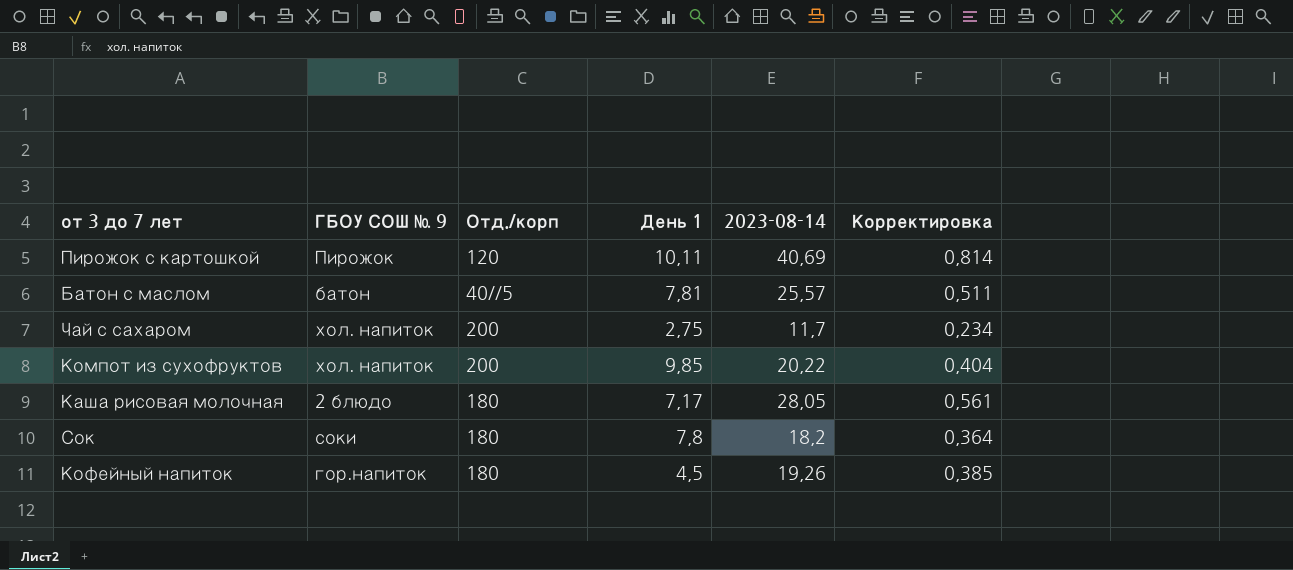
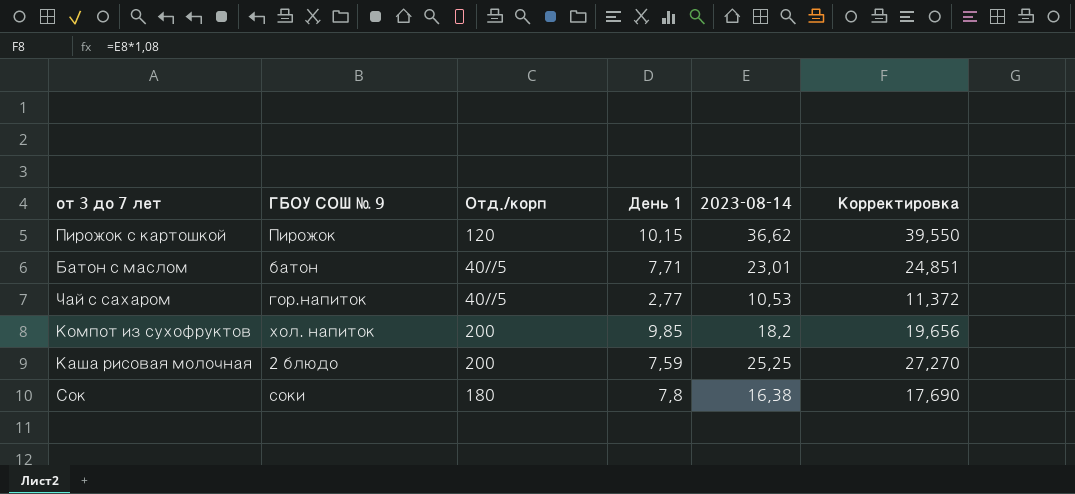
column Корректировка | formula: [2023-08-14] * 0,02 -> [2023-08-14] * 1,08
row Кофейный напиток: гор.напиток | 180 | 4,5 | 19,26 | 0,385 -> none
Пирожок с картошкой | День 1: 10,11 -> 10,15
Пирожок с картошкой | 2023-08-14: 40,69 -> 36,62
Батон с маслом | День 1: 7,81 -> 7,71
Батон с маслом | 2023-08-14: 25,57 -> 23,01
Чай с сахаром | ГБОУ СОШ № 9: хол. напиток -> гор.напиток
Чай с сахаром | Отд./корп: 200 -> 40//5
Чай с сахаром | День 1: 2,75 -> 2,77
Чай с сахаром | 2023-08-14: 11,7 -> 10,53
Компот из сухофруктов | 2023-08-14: 20,22 -> 18,2
Каша рисовая молочная | Отд./корп: 180 -> 200
Каша рисовая молочная | День 1: 7,17 -> 7,59
Каша рисовая молочная | 2023-08-14: 28,05 -> 25,25
Сок | 2023-08-14: 18,2 -> 16,38

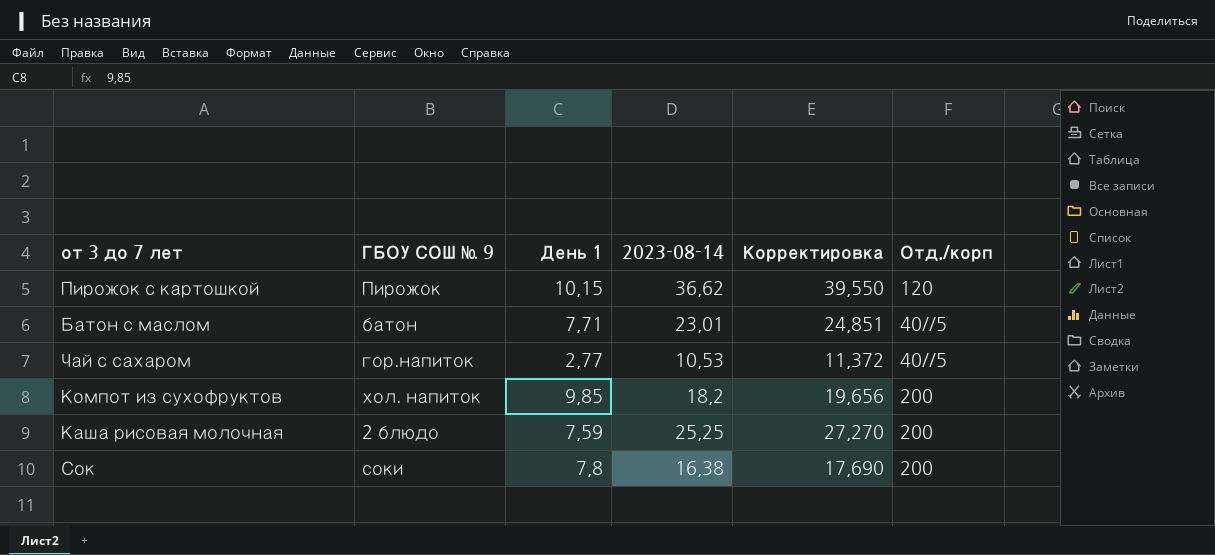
column Отд./корп | position: 3 -> 6
Сок | Отд./корп: 180 -> 200

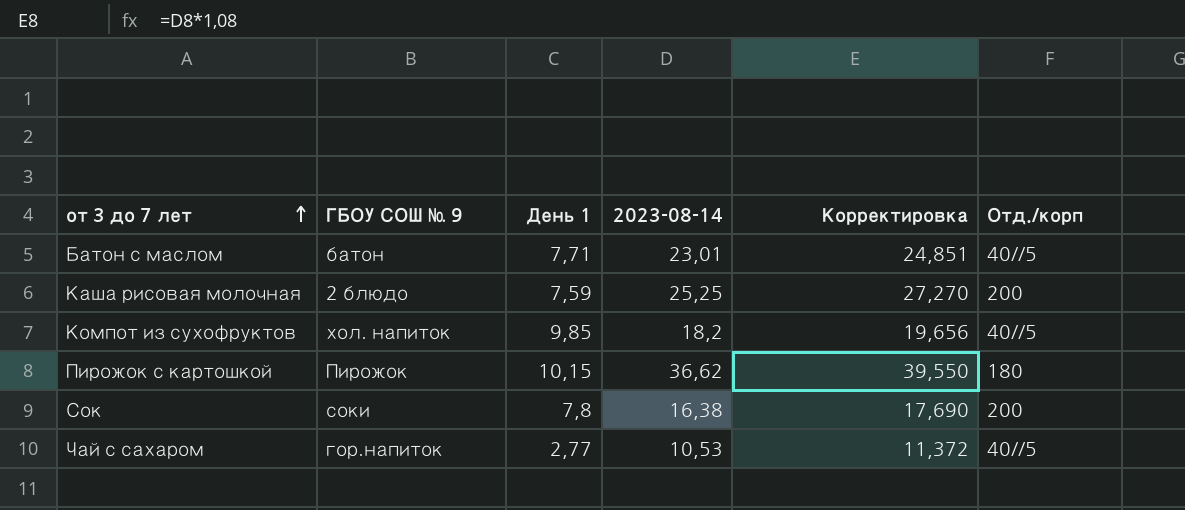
row order: none -> от 3 до 7 лет ascending
Компот из сухофруктов | Отд./корп: 200 -> 40//5
Пирожок с картошкой | Отд./корп: 120 -> 180

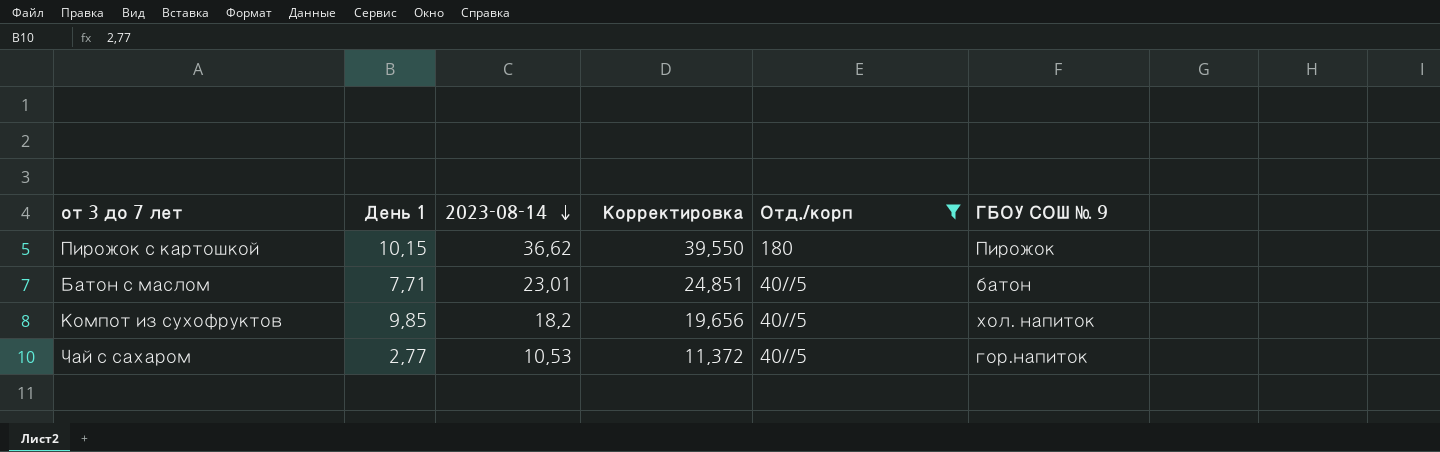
filter: none -> Отд./корп != 200
row order: от 3 до 7 лет ascending -> 2023-08-14 descending
column ГБОУ СОШ № 9 | position: 2 -> 6

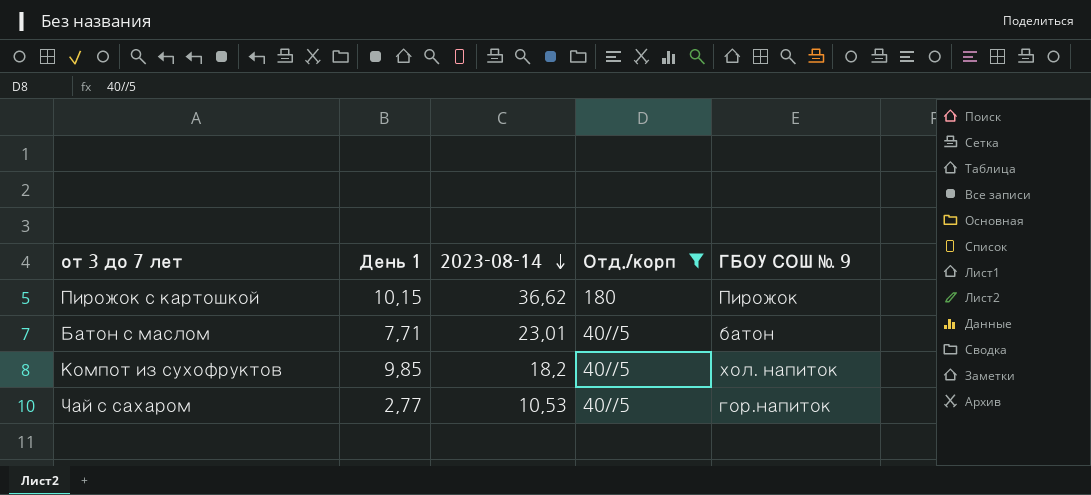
column Корректировка | formula: [2023-08-14] * 1,08 -> none

